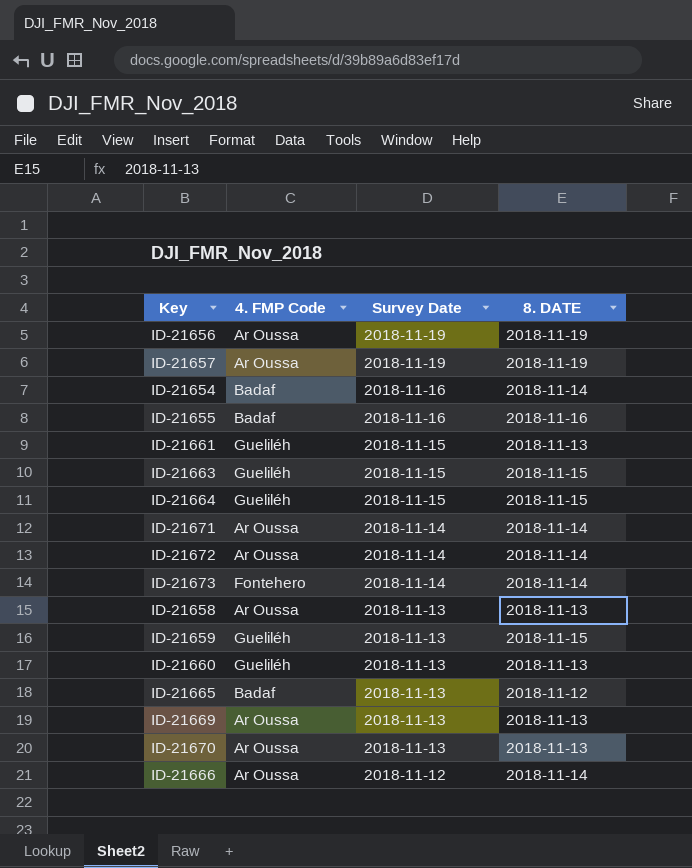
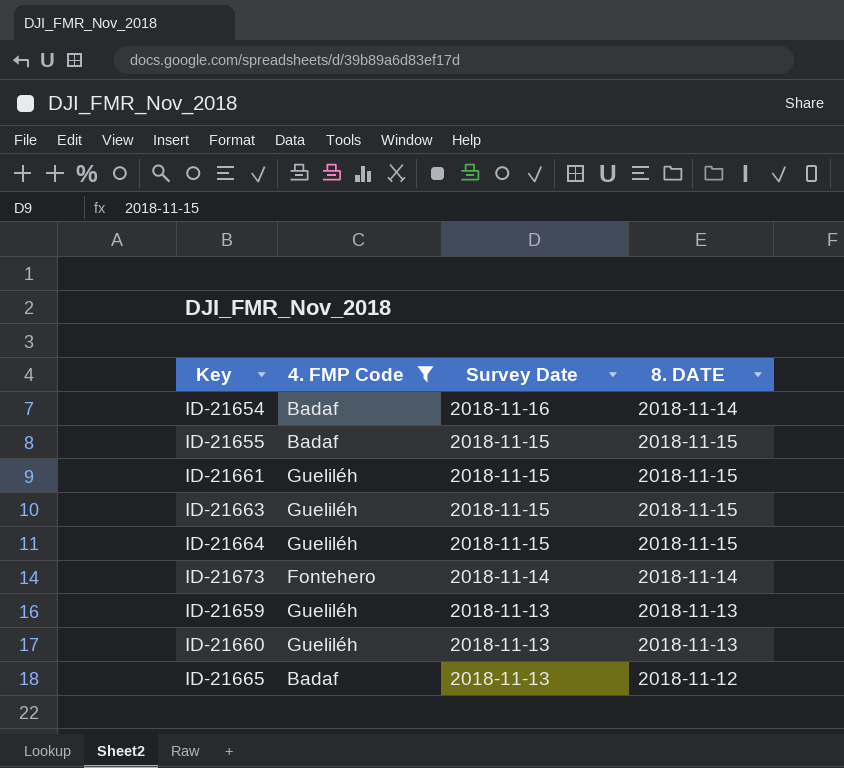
filter: none -> 4. FMP Code != Ar Oussa
ID-21655 | Survey Date: 2018-11-16 -> 2018-11-15
ID-21655 | 8. DATE: 2018-11-16 -> 2018-11-15
ID-21661 | 8. DATE: 2018-11-13 -> 2018-11-15
ID-21659 | 8. DATE: 2018-11-15 -> 2018-11-13

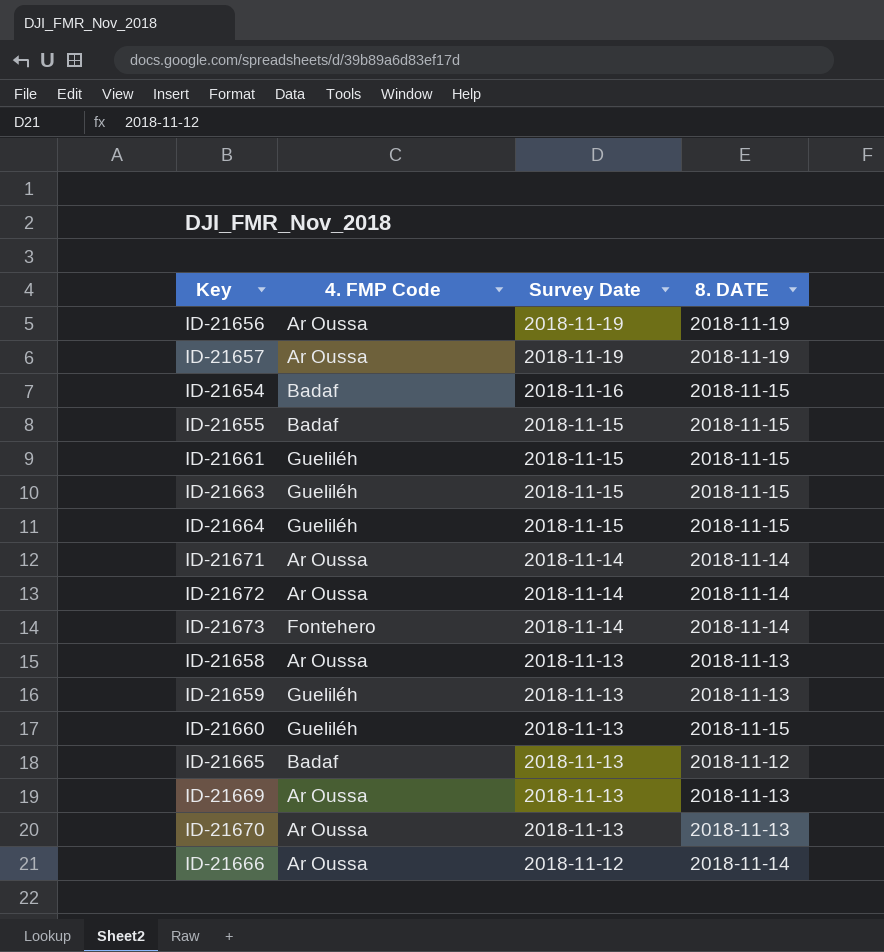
filter: 4. FMP Code != Ar Oussa -> none
ID-21654 | 8. DATE: 2018-11-14 -> 2018-11-15
ID-21660 | 8. DATE: 2018-11-13 -> 2018-11-15

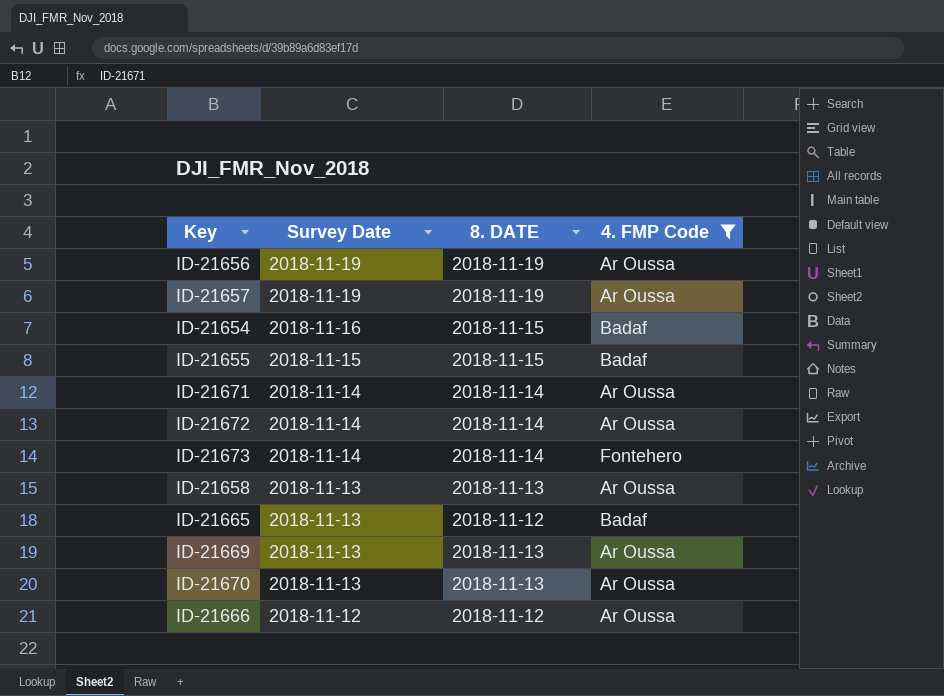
filter: none -> 4. FMP Code != Gueliléh
column 4. FMP Code | position: 2 -> 4
ID-21666 | 8. DATE: 2018-11-14 -> 2018-11-12

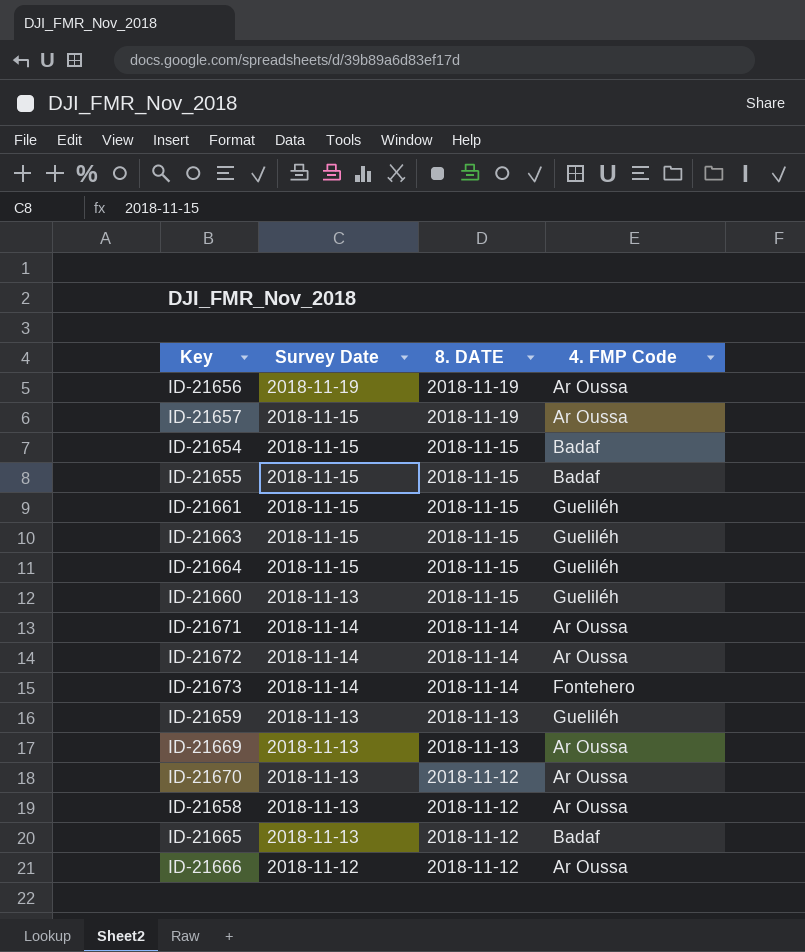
filter: 4. FMP Code != Gueliléh -> none
row order: Survey Date descending -> 8. DATE descending
ID-21657 | Survey Date: 2018-11-19 -> 2018-11-15
ID-21654 | Survey Date: 2018-11-16 -> 2018-11-15
ID-21670 | 8. DATE: 2018-11-13 -> 2018-11-12
ID-21658 | 8. DATE: 2018-11-13 -> 2018-11-12

